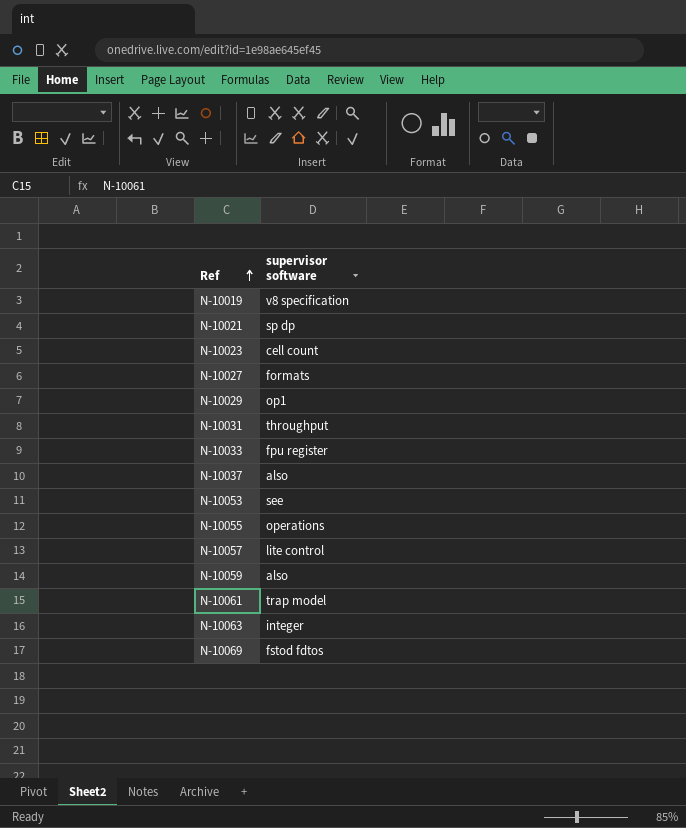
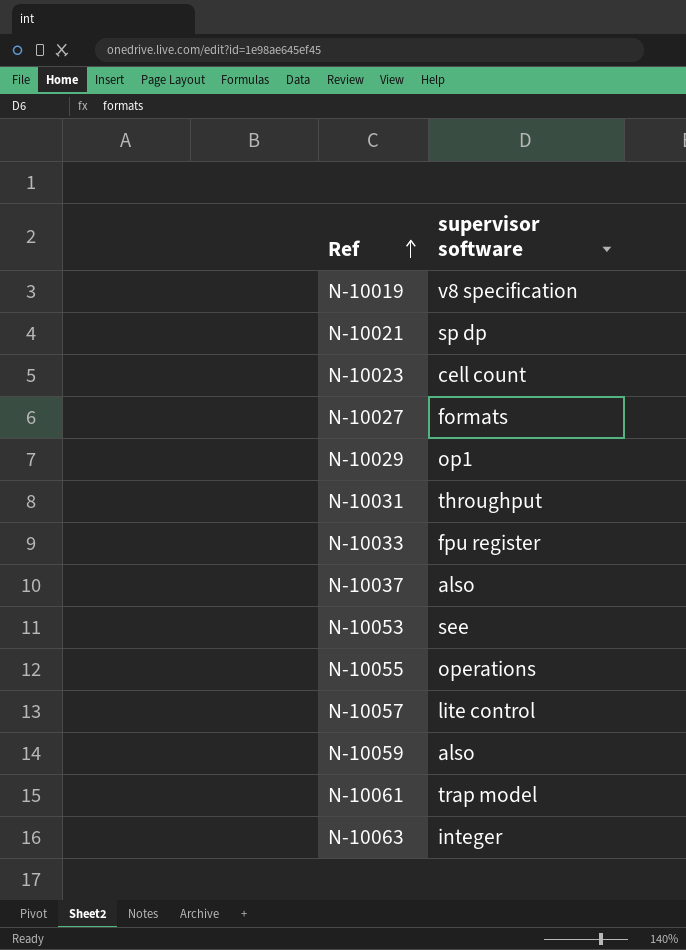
row N-10069: fstod fdtos -> none

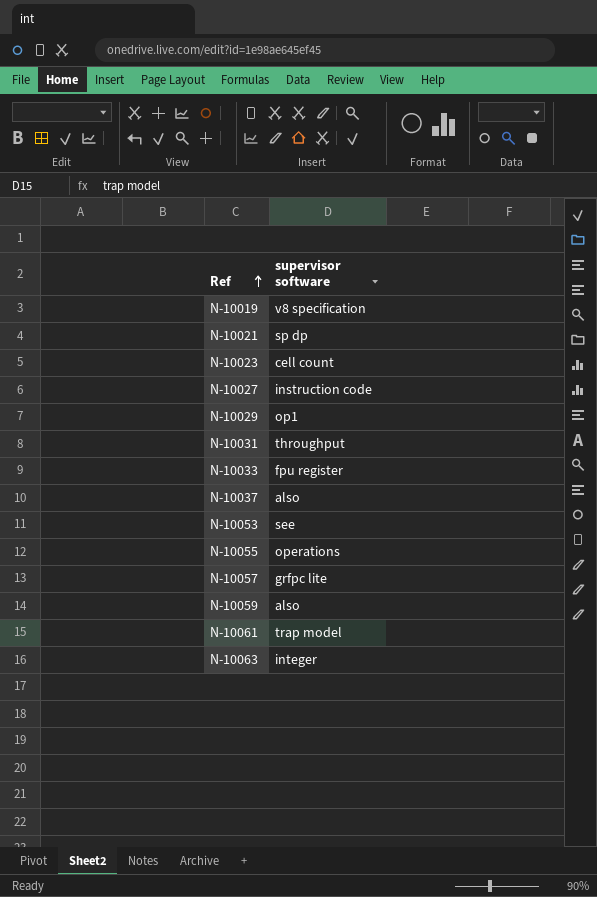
N-10027 | supervisor software: formats -> instruction code
N-10057 | supervisor software: lite control -> grfpc lite

